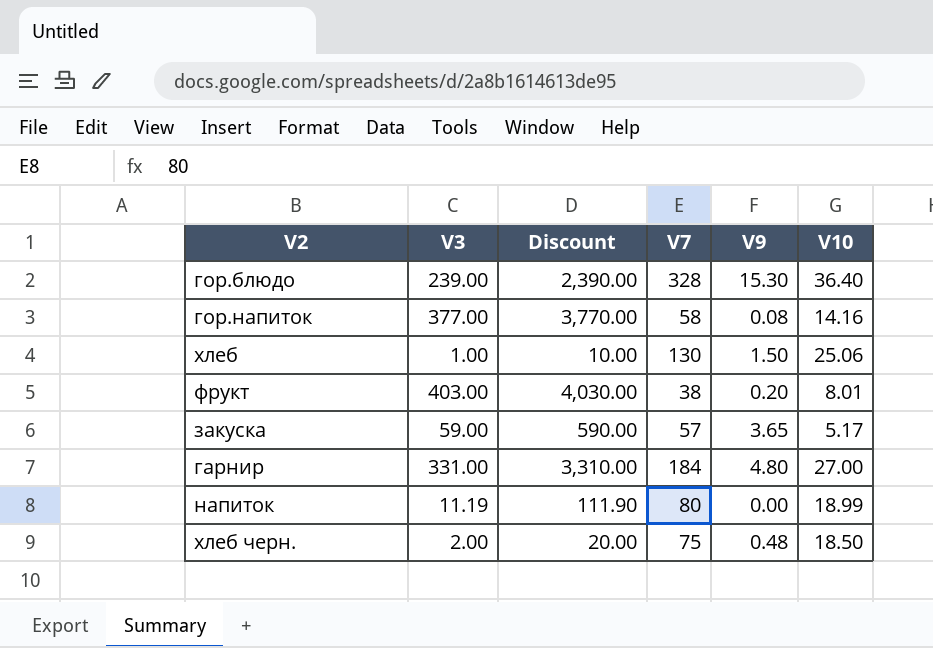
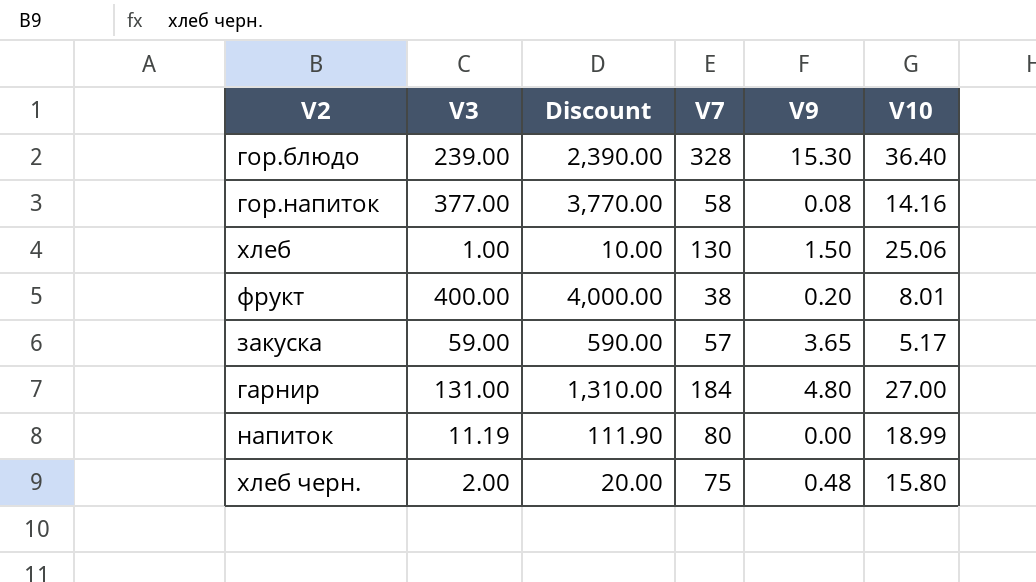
фрукт | V3: 403.00 -> 400.00
фрукт | Discount: 4,030.00 -> 4,000.00
гарнир | V3: 331.00 -> 131.00
гарнир | Discount: 3,310.00 -> 1,310.00
хлеб черн. | V10: 18.50 -> 15.80

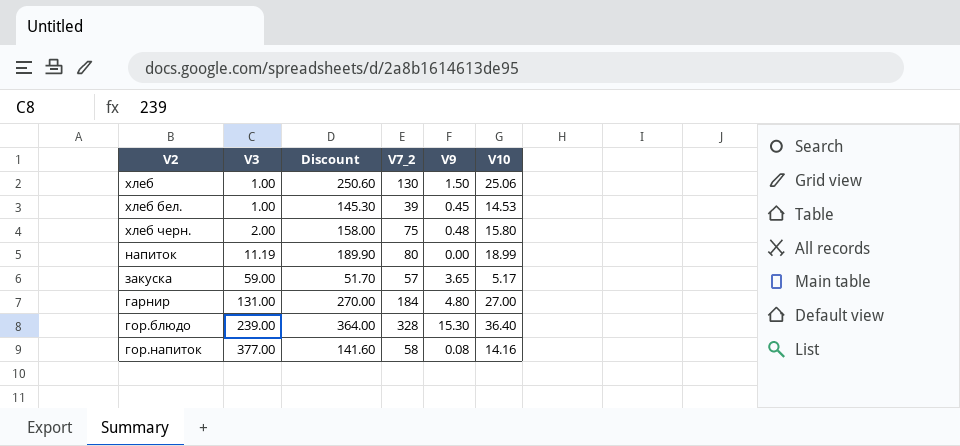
row order: none -> V3 ascending
column Discount | formula: [V3] * 10 -> [V10] * 10
column name: V7 -> V7_2
row фрукт: 400.00 | 4,000.00 | 38 | 0.20 | 8.01 -> none
row хлеб бел.: none -> 1.00 | 145.30 | 39 | 0.45 | 14.53

